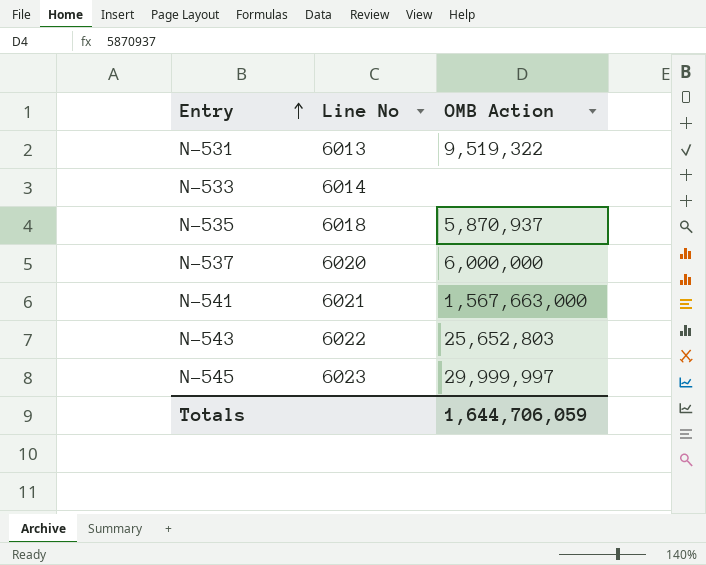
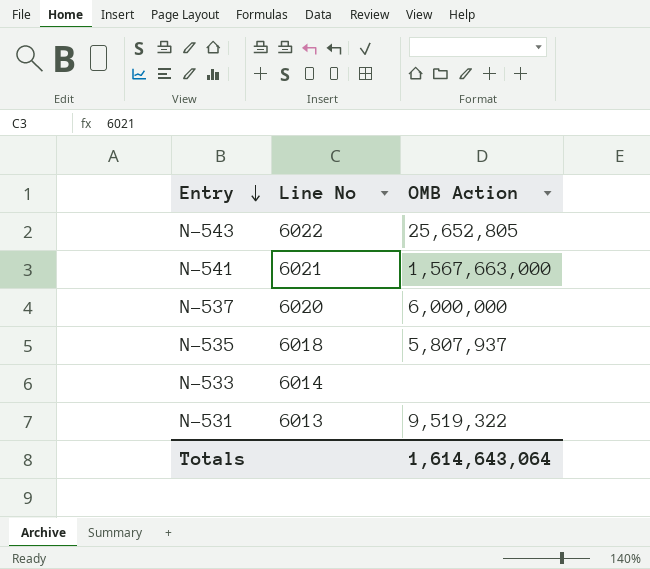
row order: Entry ascending -> Entry descending
row N-545: 6023 | 29,999,997 -> none
N-543 | OMB Action: 25,652,803 -> 25,652,805
N-535 | OMB Action: 5,870,937 -> 5,807,937
Totals | OMB Action: 1,644,706,059 -> 1,614,643,064

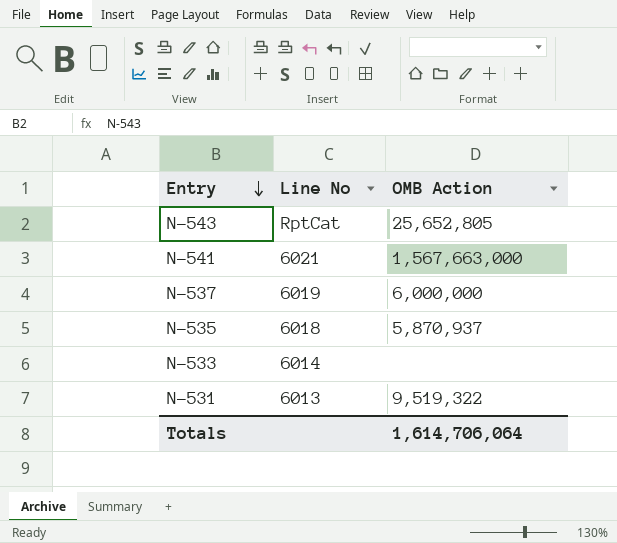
N-543 | Line No: 6022 -> RptCat
N-537 | Line No: 6020 -> 6019
N-535 | OMB Action: 5,807,937 -> 5,870,937
Totals | OMB Action: 1,614,643,064 -> 1,614,706,064

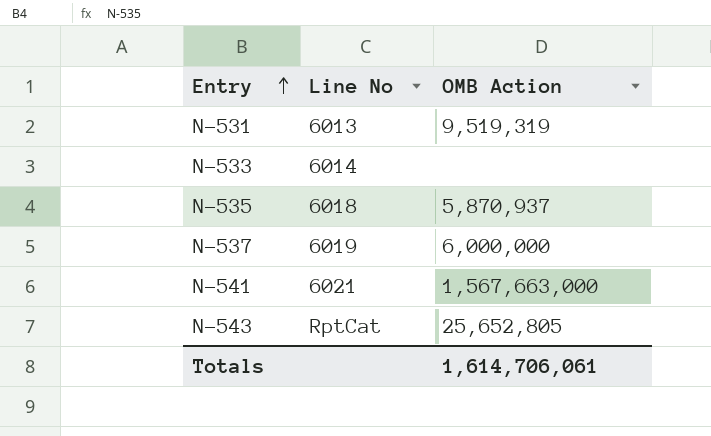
row order: Entry descending -> Entry ascending
N-531 | OMB Action: 9,519,322 -> 9,519,319
Totals | OMB Action: 1,614,706,064 -> 1,614,706,061

